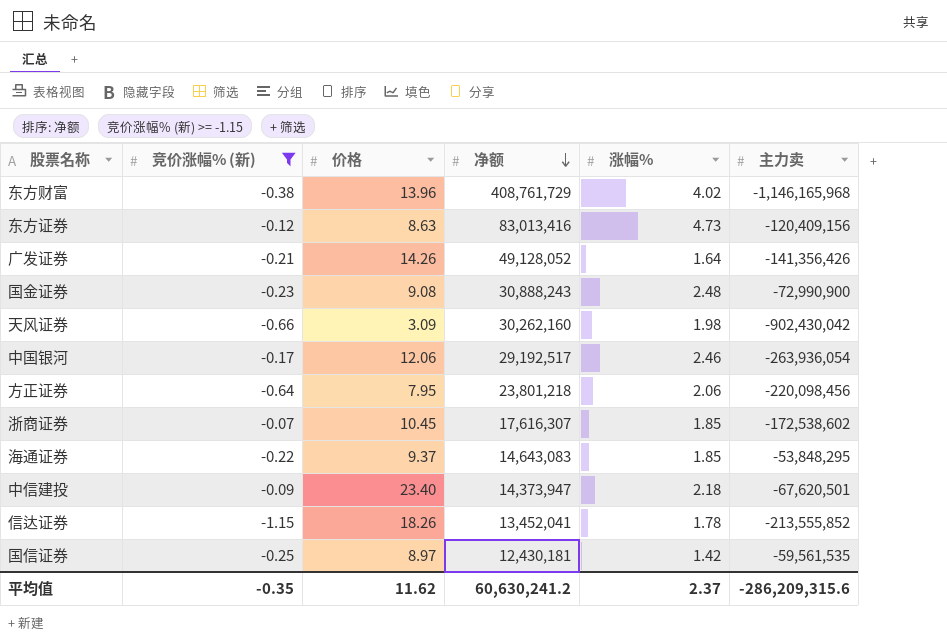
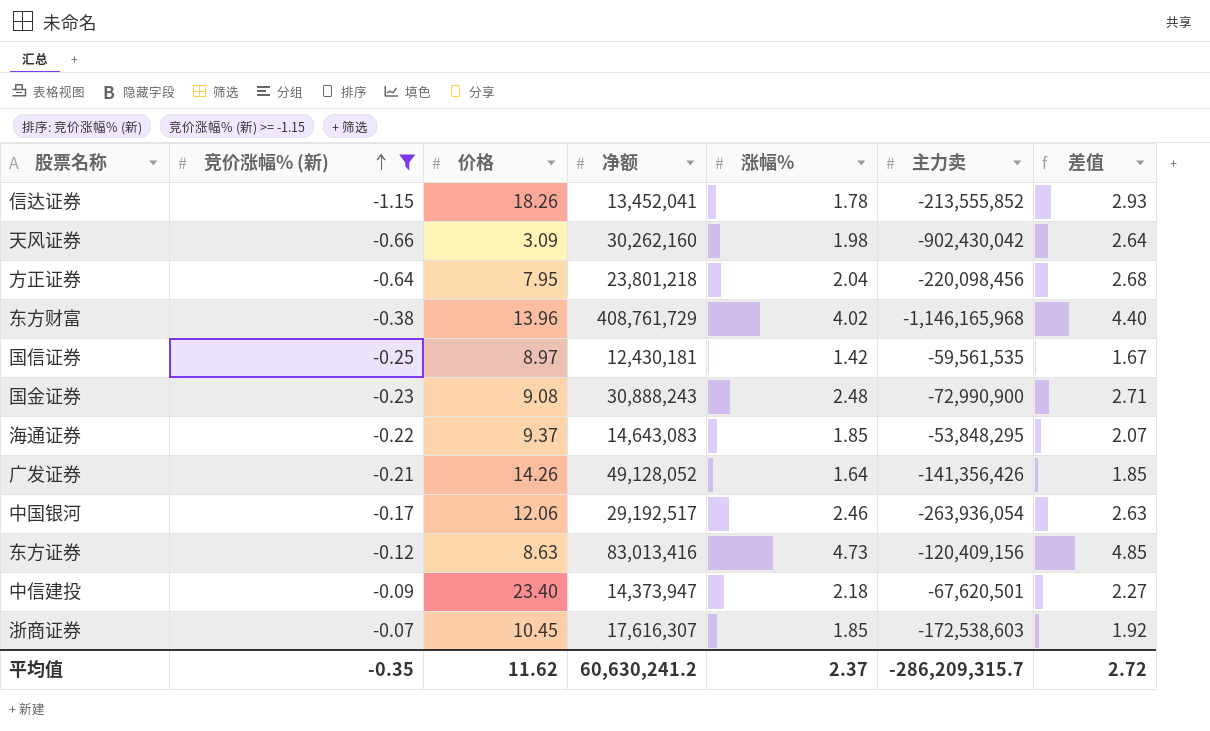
row order: 净额 descending -> 竞价涨幅% (新) ascending
column 差值 | formula: none -> [涨幅%] - [竞价涨幅% (新)]
方正证券 | 涨幅%: 2.06 -> 2.04
浙商证券 | 主力卖: -172,538,602 -> -172,538,603
平均值 | 主力卖: -286,209,315.6 -> -286,209,315.7

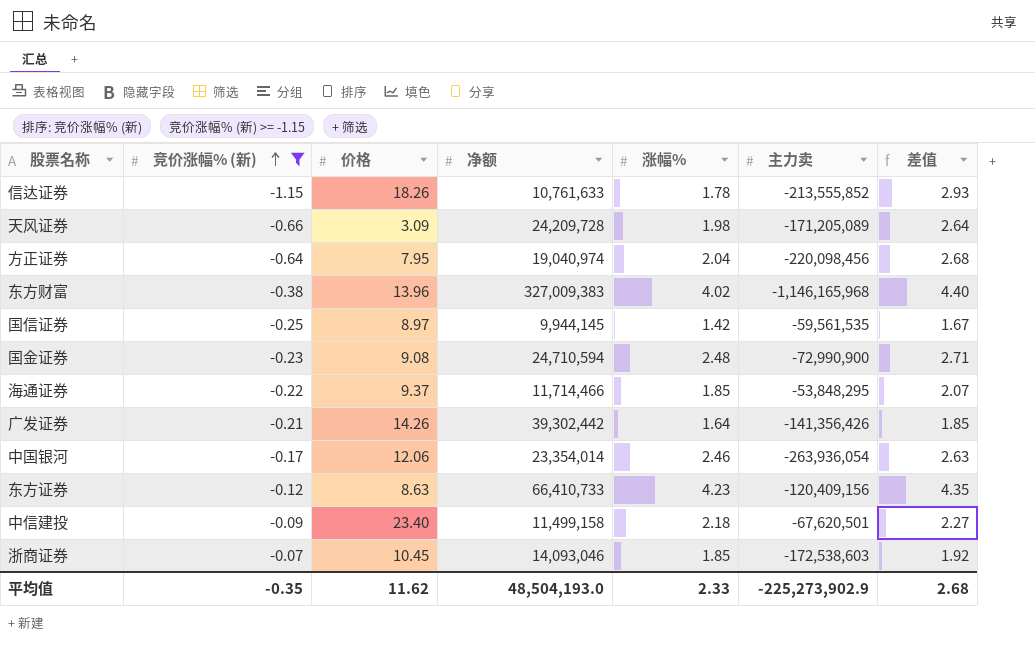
信达证券 | 净额: 13,452,041 -> 10,761,633
天风证券 | 净额: 30,262,160 -> 24,209,728
天风证券 | 主力卖: -902,430,042 -> -171,205,089
方正证券 | 净额: 23,801,218 -> 19,040,974
东方财富 | 净额: 408,761,729 -> 327,009,383
国信证券 | 净额: 12,430,181 -> 9,944,145
国金证券 | 净额: 30,888,243 -> 24,710,594
海通证券 | 净额: 14,643,083 -> 11,714,466
广发证券 | 净额: 49,128,052 -> 39,302,442
中国银河 | 净额: 29,192,517 -> 23,354,014
东方证券 | 净额: 83,013,416 -> 66,410,733
东方证券 | 涨幅%: 4.73 -> 4.23
东方证券 | 差值: 4.85 -> 4.35
中信建投 | 净额: 14,373,947 -> 11,499,158
浙商证券 | 净额: 17,616,307 -> 14,093,046
平均值 | 净额: 60,630,241.2 -> 48,504,193.0
平均值 | 涨幅%: 2.37 -> 2.33
平均值 | 主力卖: -286,209,315.7 -> -225,273,902.9
平均值 | 差值: 2.72 -> 2.68

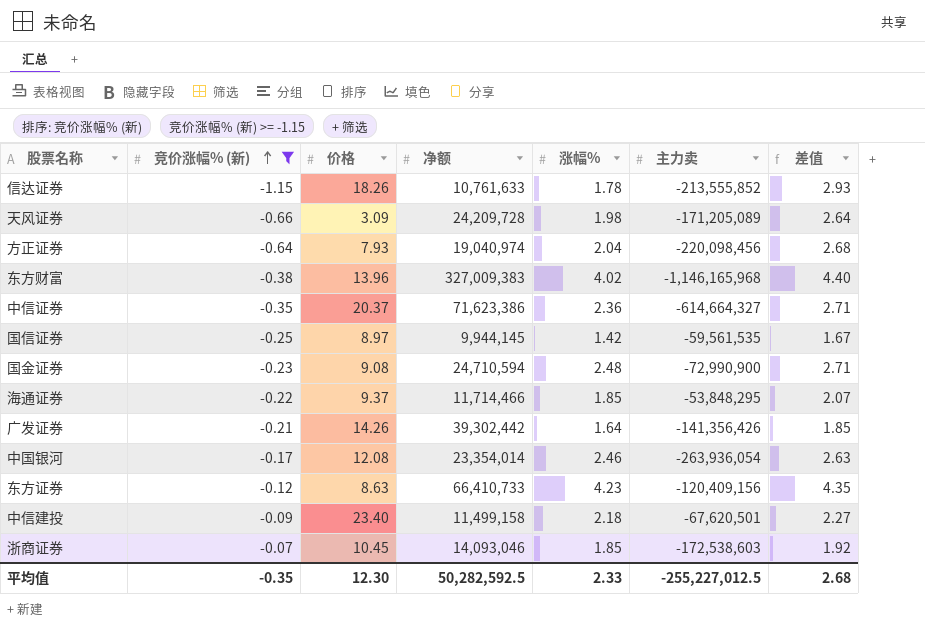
方正证券 | 价格: 7.95 -> 7.93
row 中信证券: none -> -0.35 | 20.37 | 71,623,386 | 2.36 | -614,664,327 | 2.71
中国银河 | 价格: 12.06 -> 12.08
平均值 | 价格: 11.62 -> 12.30
平均值 | 净额: 48,504,193.0 -> 50,282,592.5
平均值 | 主力卖: -225,273,902.9 -> -255,227,012.5

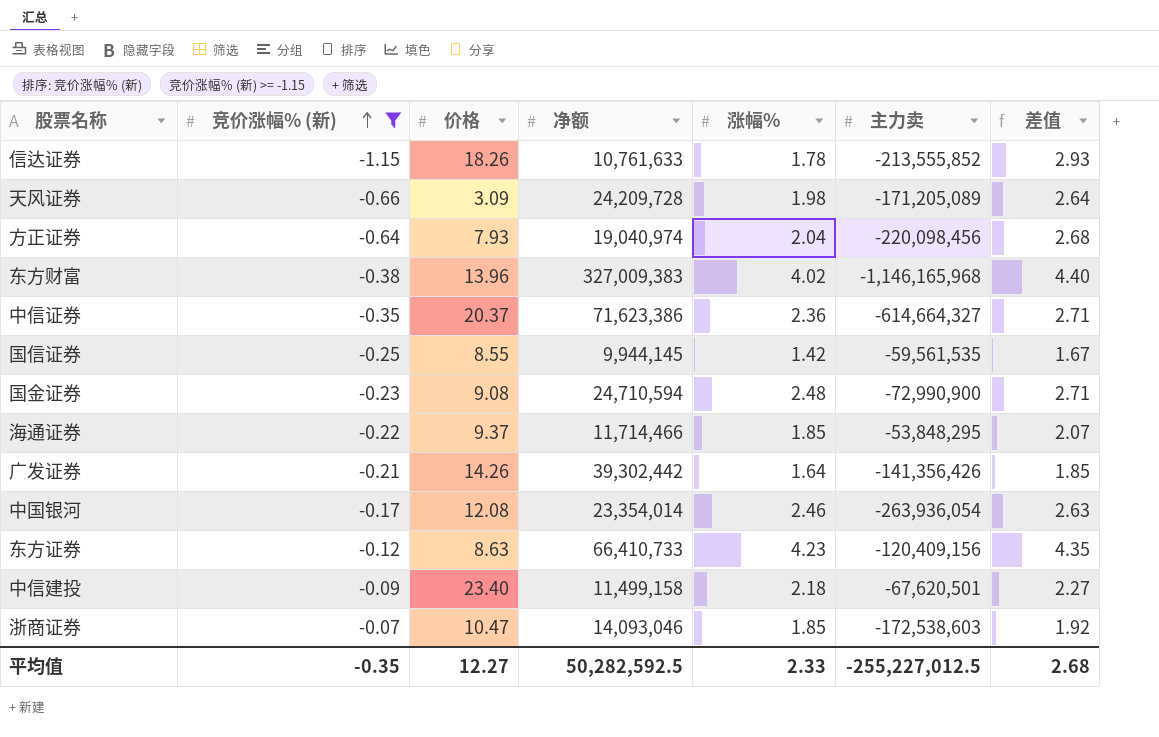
国信证券 | 价格: 8.97 -> 8.55
浙商证券 | 价格: 10.45 -> 10.47
平均值 | 价格: 12.30 -> 12.27

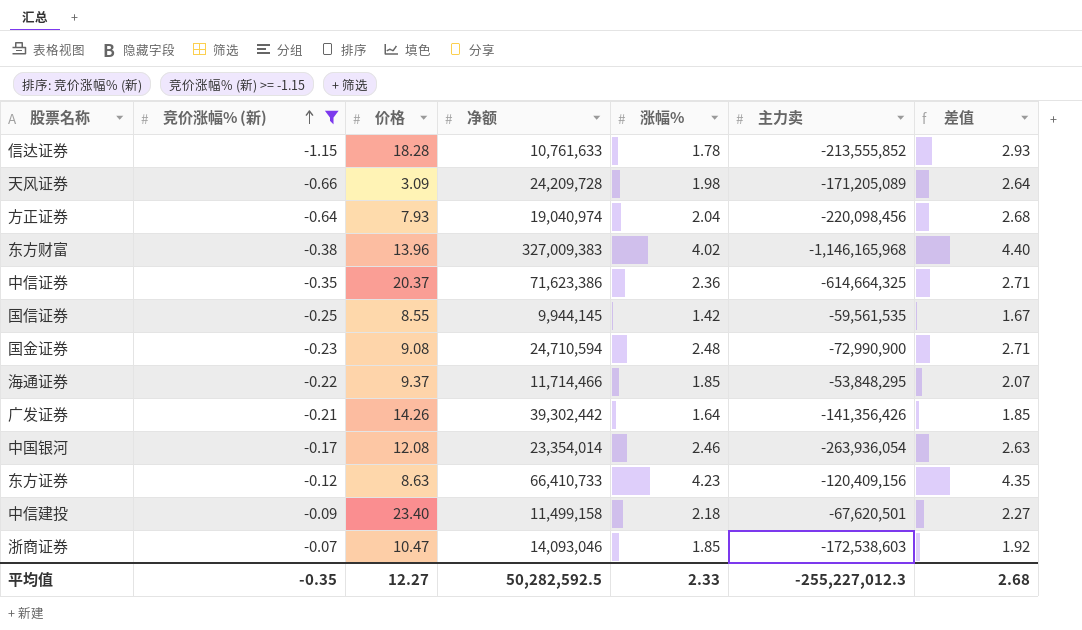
信达证券 | 价格: 18.26 -> 18.28
中信证券 | 主力卖: -614,664,327 -> -614,664,325
平均值 | 主力卖: -255,227,012.5 -> -255,227,012.3

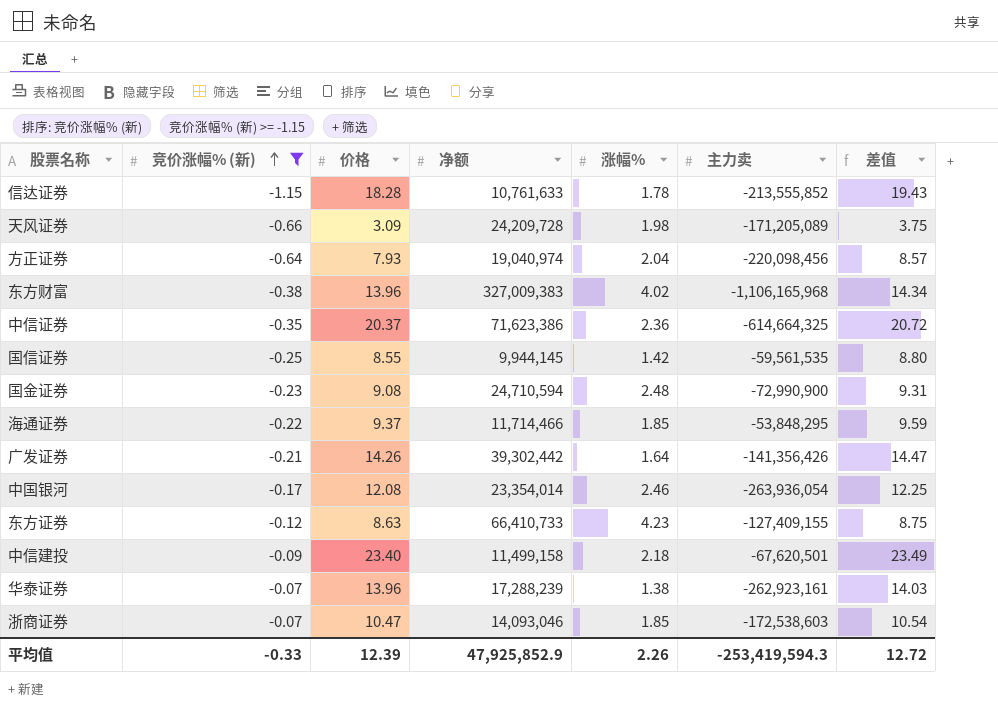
column 差值 | formula: [涨幅%] - [竞价涨幅% (新)] -> [价格] - [竞价涨幅% (新)]
东方财富 | 主力卖: -1,146,165,968 -> -1,106,165,968
东方证券 | 主力卖: -120,409,156 -> -127,409,155
row 华泰证券: none -> -0.07 | 13.96 | 17,288,239 | 1.38 | -262,923,161 | 14.03
平均值 | 竞价涨幅% (新): -0.35 -> -0.33
平均值 | 价格: 12.27 -> 12.39
平均值 | 净额: 50,282,592.5 -> 47,925,852.9
平均值 | 涨幅%: 2.33 -> 2.26
平均值 | 主力卖: -255,227,012.3 -> -253,419,594.3
平均值 | 差值: 2.68 -> 12.72

